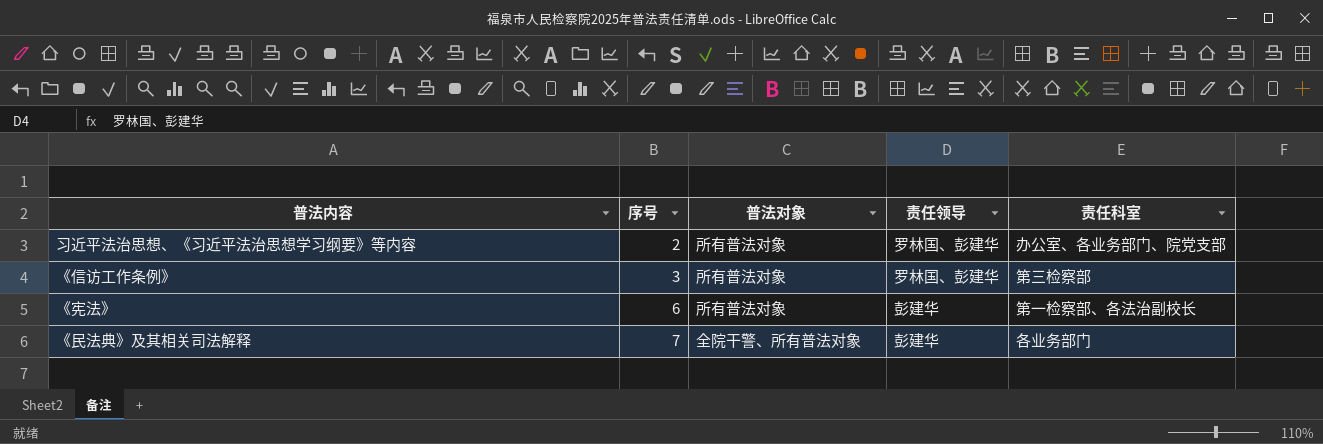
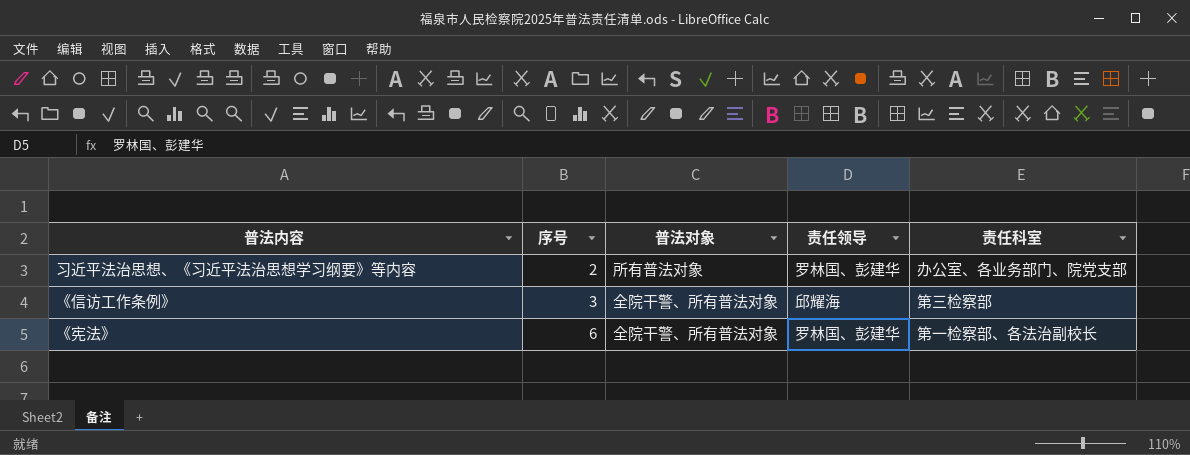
row 《民法典》及其相关司法解释: 7 | 全院干警、所有普法对象 | 彭建华 | 各业务部门 -> none
《信访工作条例》 | 普法对象: 所有普法对象 -> 全院干警、所有普法对象
《信访工作条例》 | 责任领导: 罗林国、彭建华 -> 邱耀海
《宪法》 | 普法对象: 所有普法对象 -> 全院干警、所有普法对象
《宪法》 | 责任领导: 彭建华 -> 罗林国、彭建华

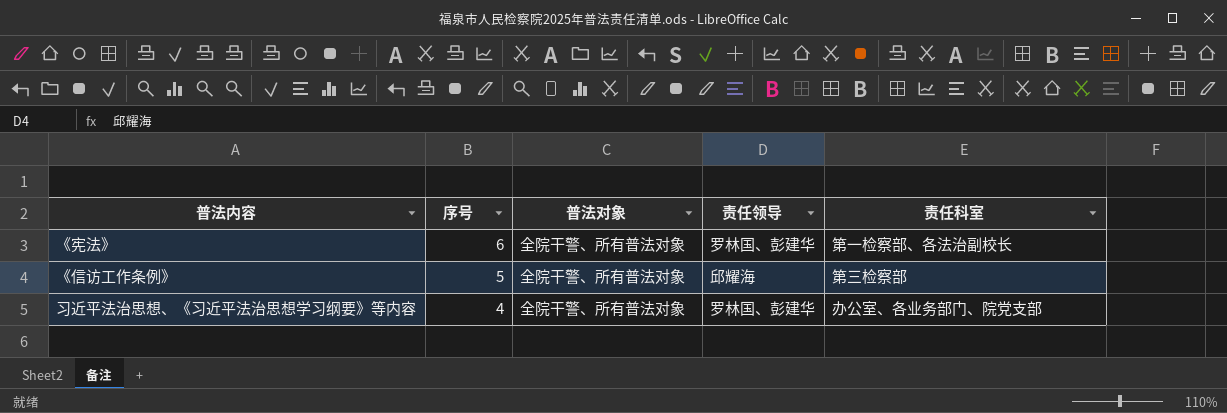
row order: 序号 ascending -> 序号 descending
《信访工作条例》 | 序号: 3 -> 5
习近平法治思想、《习近平法治思想学习纲要》等内容 | 序号: 2 -> 4
习近平法治思想、《习近平法治思想学习纲要》等内容 | 普法对象: 所有普法对象 -> 全院干警、所有普法对象

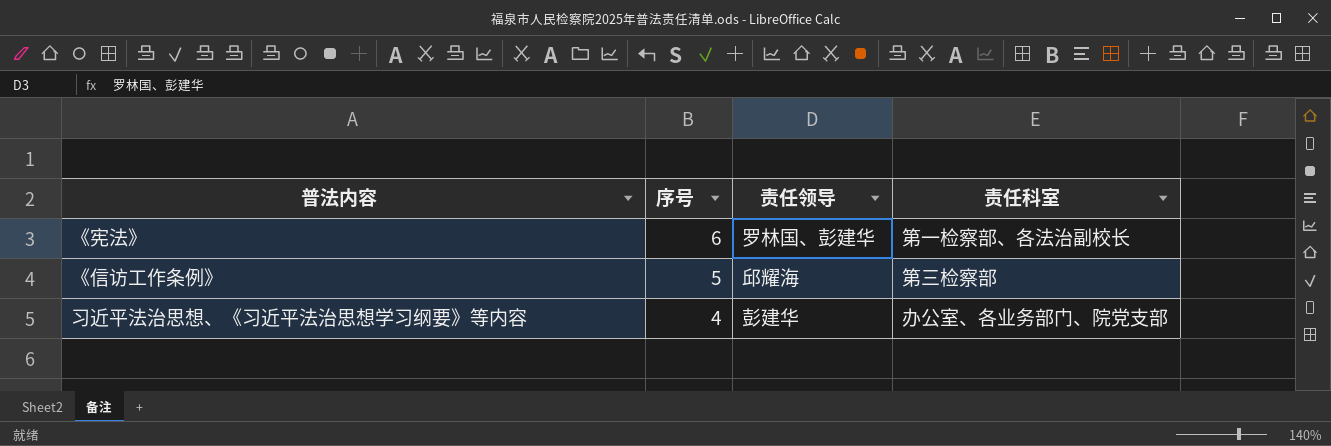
column 普法对象 | position: 3 -> none
习近平法治思想、《习近平法治思想学习纲要》等内容 | 责任领导: 罗林国、彭建华 -> 彭建华

